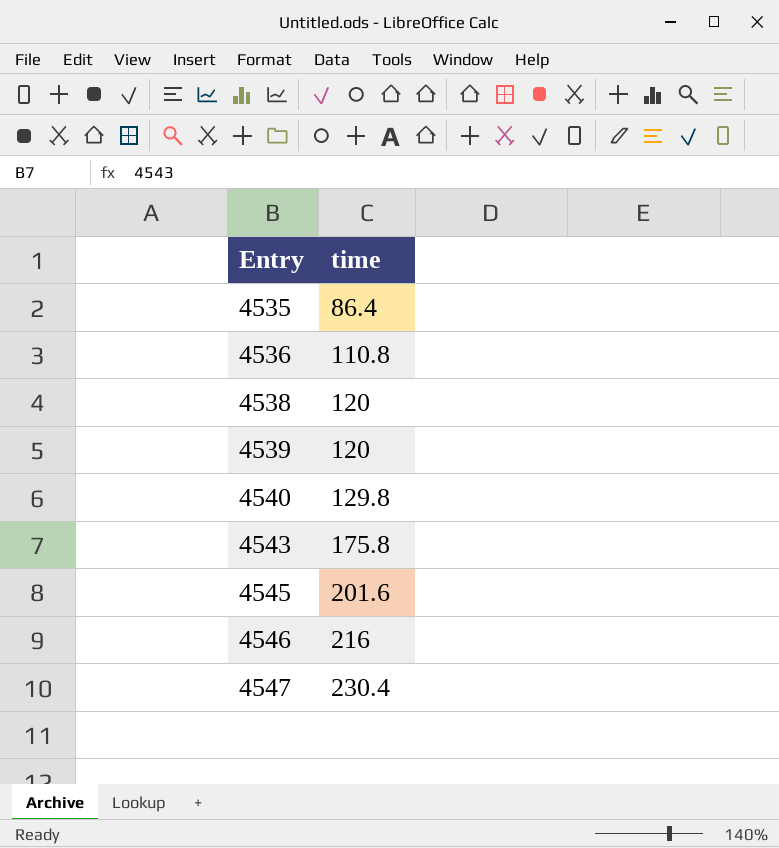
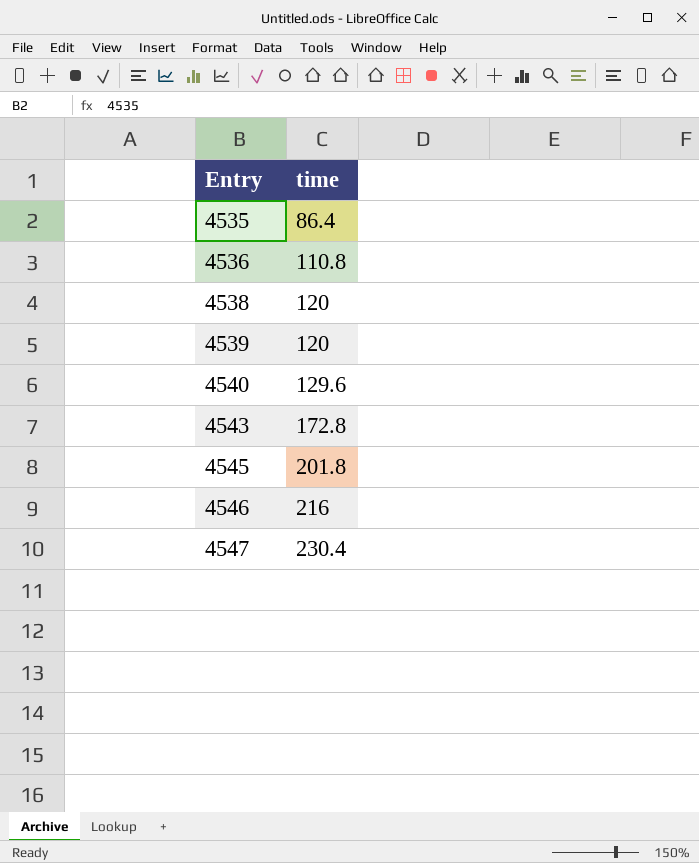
4540 | time: 129.8 -> 129.6
4543 | time: 175.8 -> 172.8
4545 | time: 201.6 -> 201.8

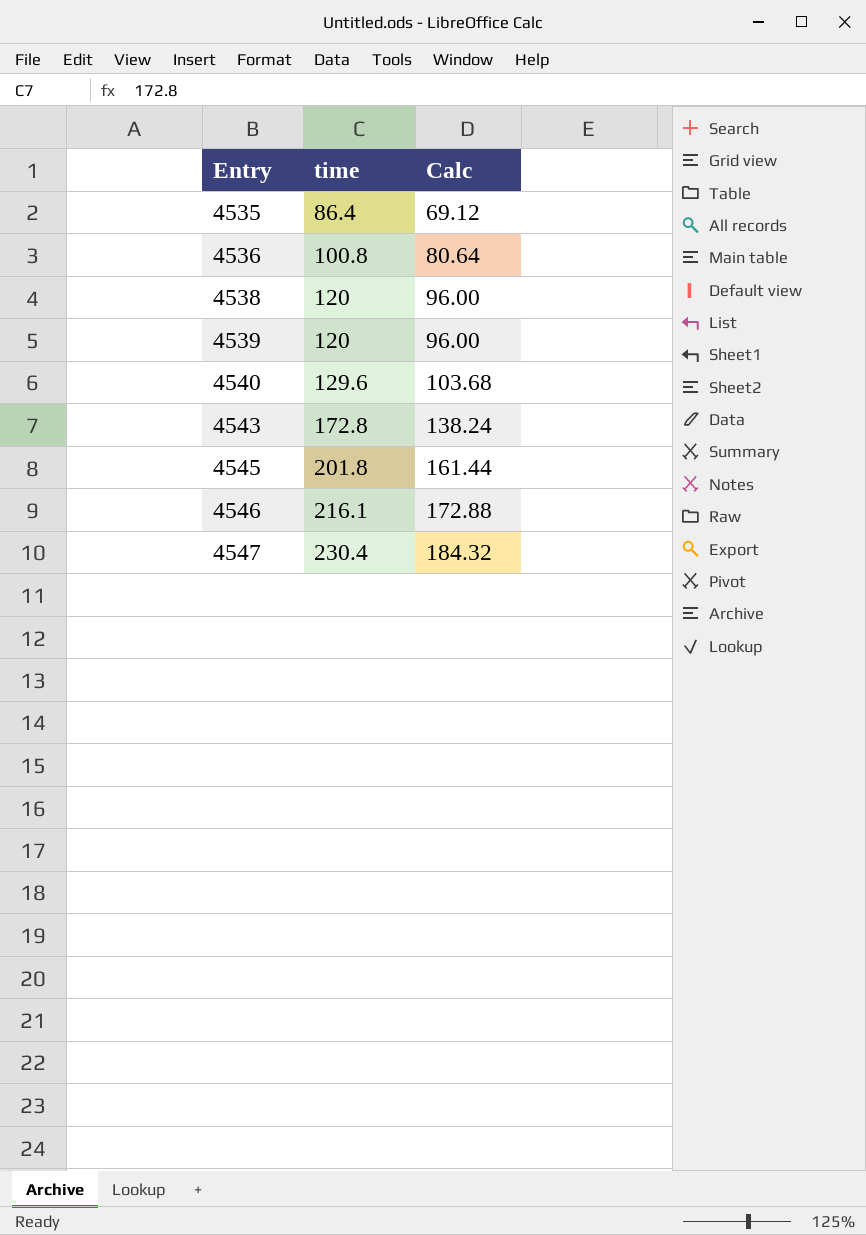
column Calc | formula: none -> [time] * 0.8
4536 | time: 110.8 -> 100.8
4546 | time: 216 -> 216.1

